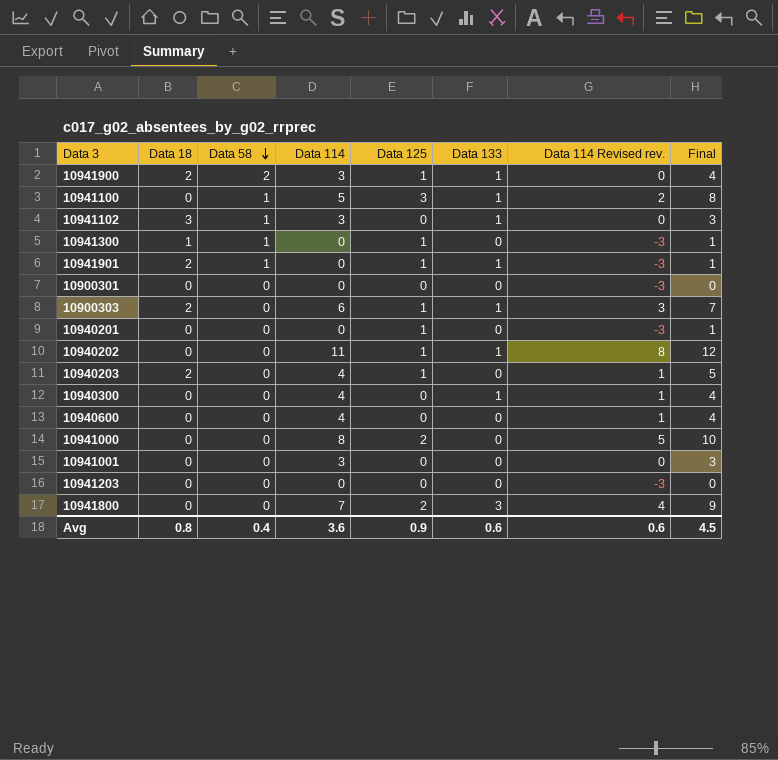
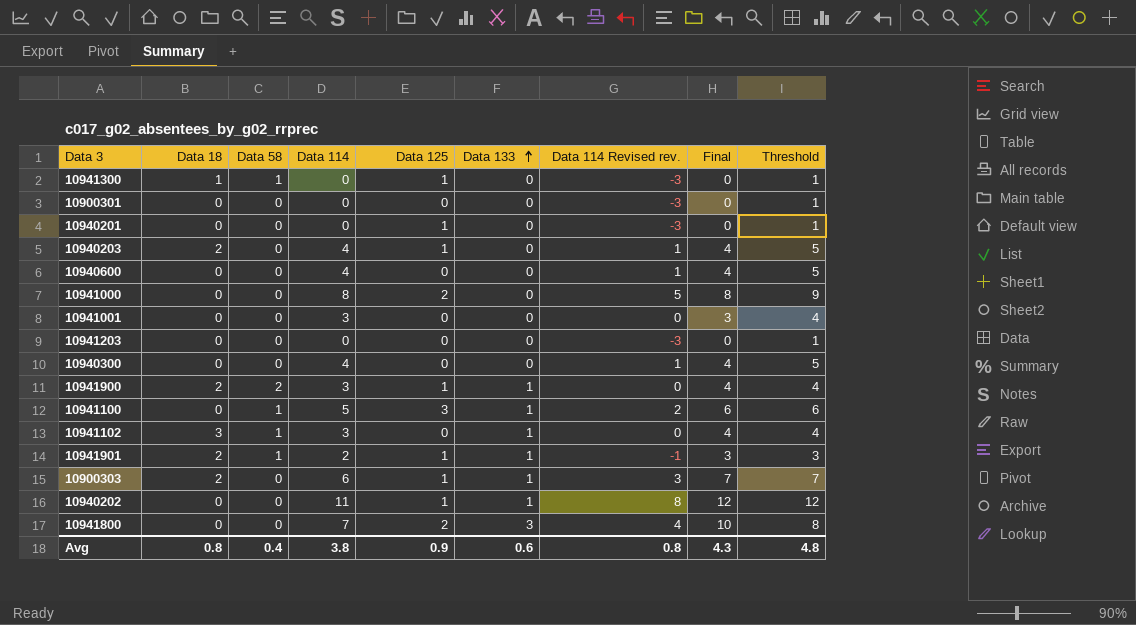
row order: Data 58 descending -> Data 133 ascending
column Final | formula: [Data 114] + [Data 125] -> [Data 114] + [Data 133]
column Threshold | formula: none -> [Data 114] + 1
10940300 | Data 133: 1 -> 0
10941901 | Data 114: 0 -> 2
10941901 | Data 114 Revised rev.: -3 -> -1
Avg | Data 114: 3.6 -> 3.8
Avg | Data 114 Revised rev.: 0.6 -> 0.8
Avg | Final: 4.5 -> 4.3

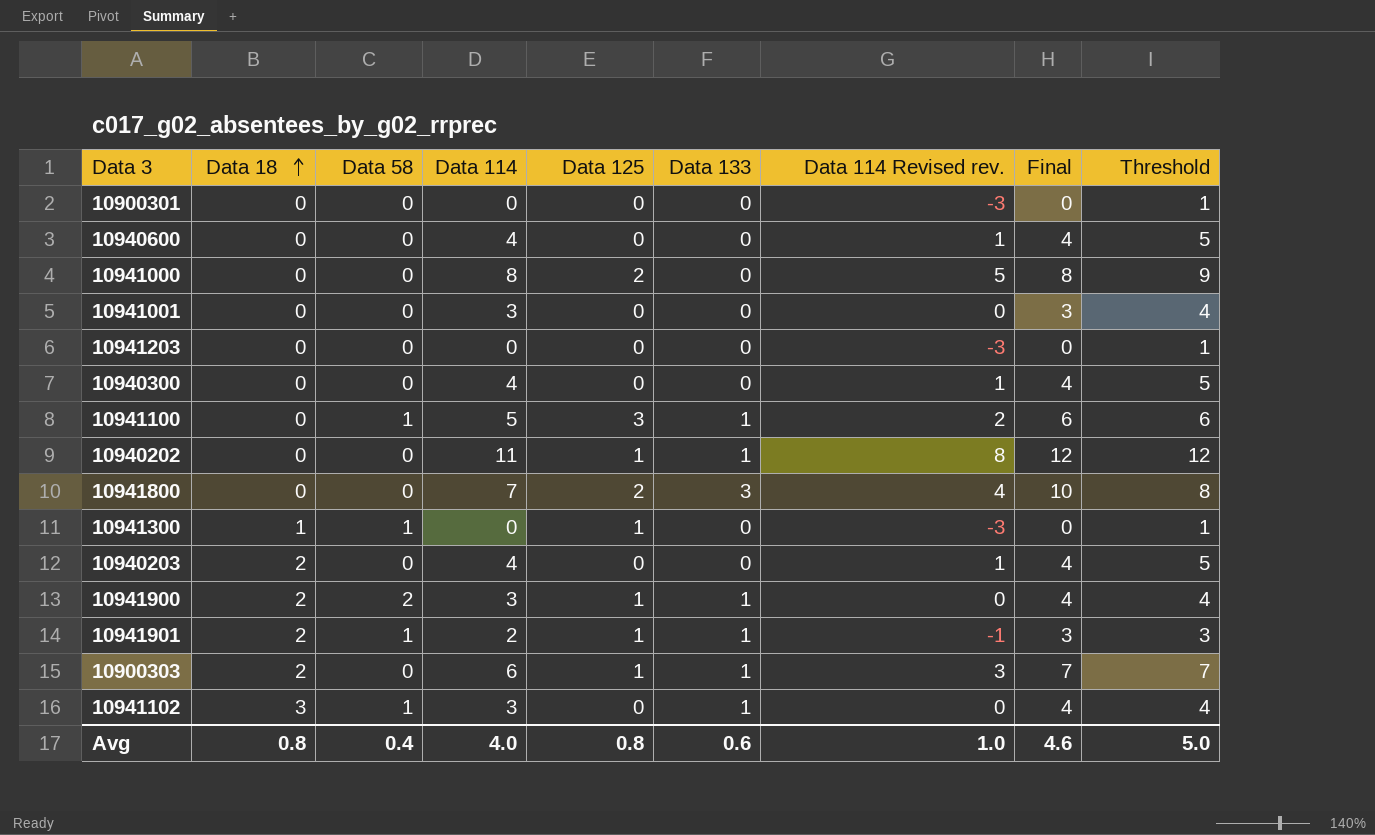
row order: Data 133 ascending -> Data 18 ascending
row 10940201: 0 | 0 | 0 | 1 | 0 | -3 | 0 | 1 -> none
10940203 | Data 125: 1 -> 0
Avg | Data 114: 3.8 -> 4.0
Avg | Data 125: 0.9 -> 0.8
Avg | Data 114 Revised rev.: 0.8 -> 1.0
Avg | Final: 4.3 -> 4.6
Avg | Threshold: 4.8 -> 5.0

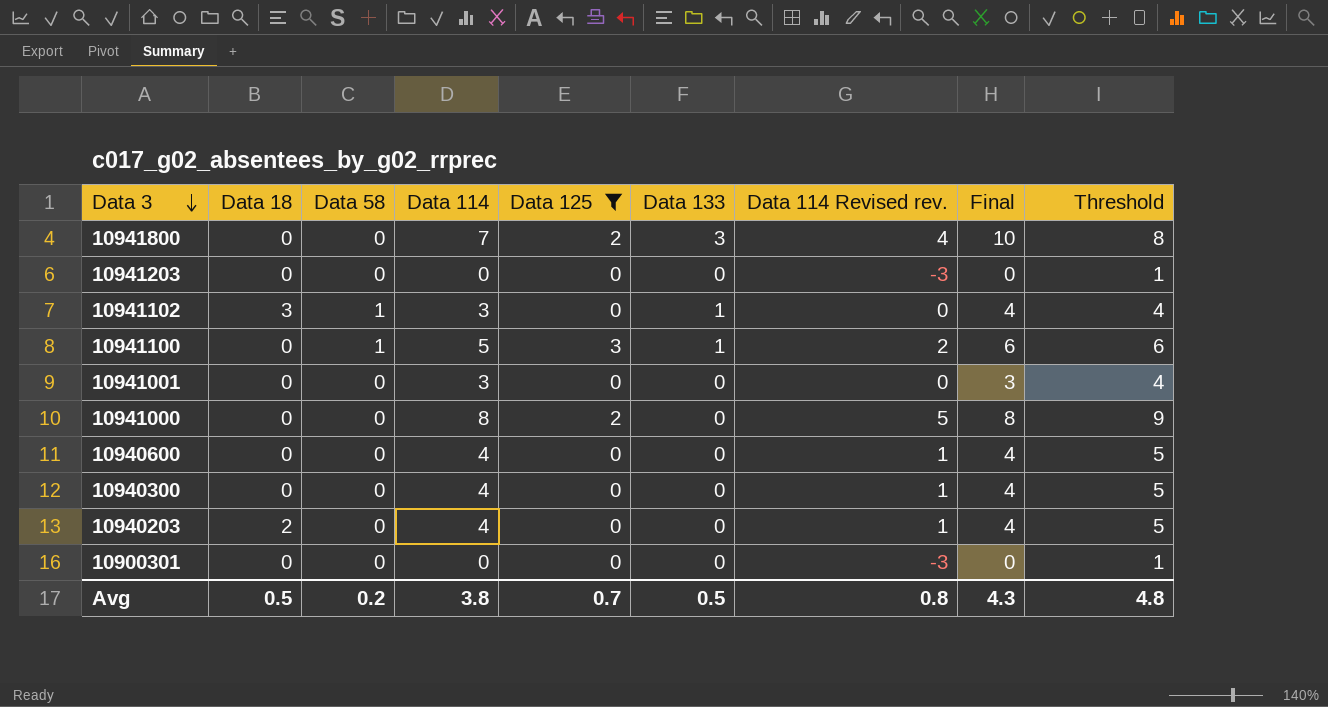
filter: none -> Data 125 != 1
row order: Data 18 ascending -> Data 3 descending
Avg | Data 18: 0.8 -> 0.5
Avg | Data 58: 0.4 -> 0.2
Avg | Data 114: 4.0 -> 3.8
Avg | Data 125: 0.8 -> 0.7
Avg | Data 133: 0.6 -> 0.5
Avg | Data 114 Revised rev.: 1.0 -> 0.8
Avg | Final: 4.6 -> 4.3
Avg | Threshold: 5.0 -> 4.8

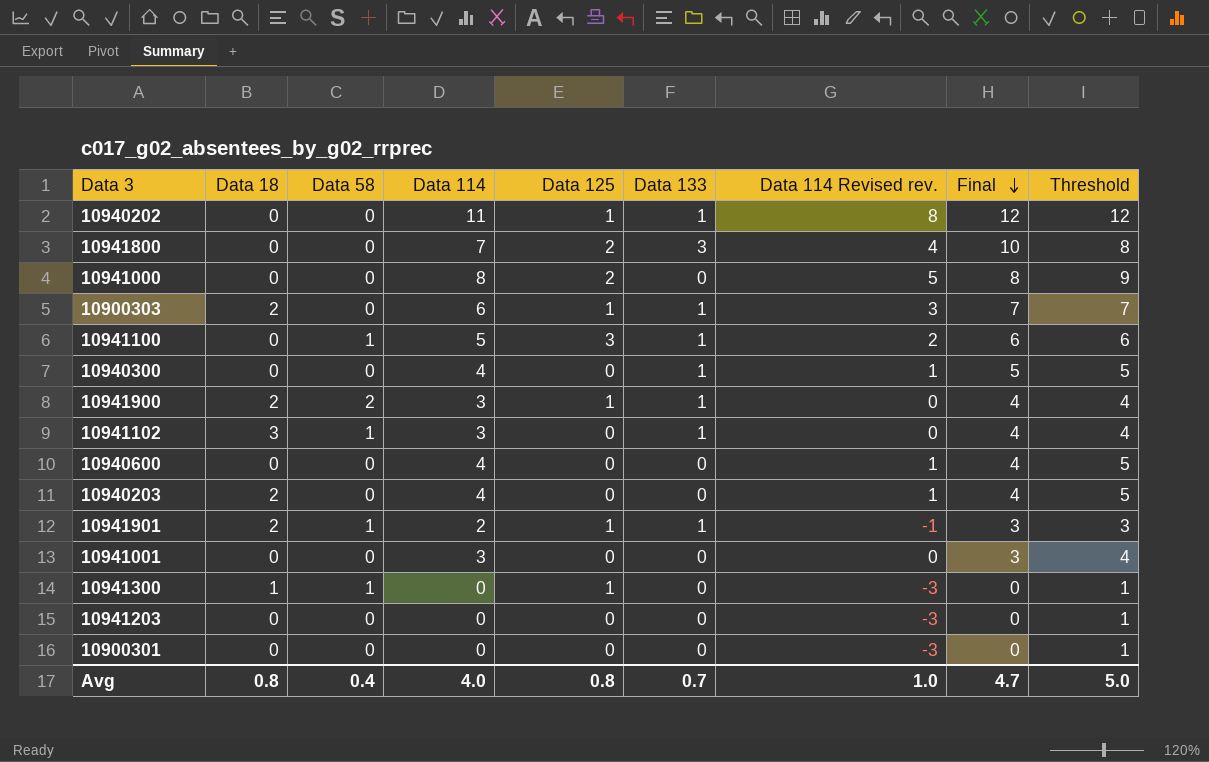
filter: Data 125 != 1 -> none
row order: Data 3 descending -> Final descending
10940300 | Data 133: 0 -> 1
10940300 | Final: 4 -> 5
Avg | Data 18: 0.5 -> 0.8
Avg | Data 58: 0.2 -> 0.4
Avg | Data 114: 3.8 -> 4.0
Avg | Data 125: 0.7 -> 0.8
Avg | Data 133: 0.5 -> 0.7
Avg | Data 114 Revised rev.: 0.8 -> 1.0
Avg | Final: 4.3 -> 4.7
Avg | Threshold: 4.8 -> 5.0

